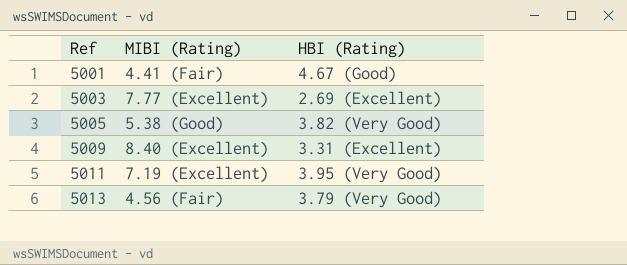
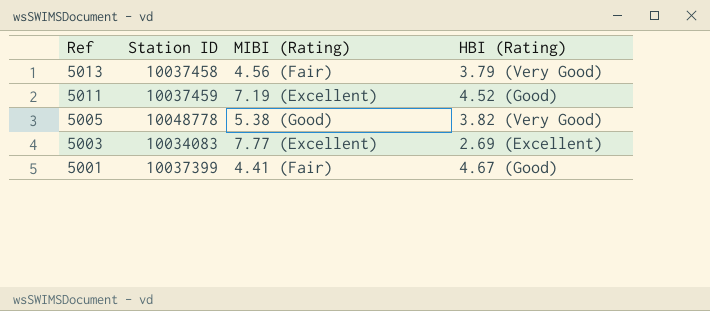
row order: Ref ascending -> Ref descending
column Station ID | position: none -> 2
row 5009: 8.40 (Excellent) | 3.31 (Excellent) -> none
5011 | HBI (Rating): 3.95 (Very Good) -> 4.52 (Good)

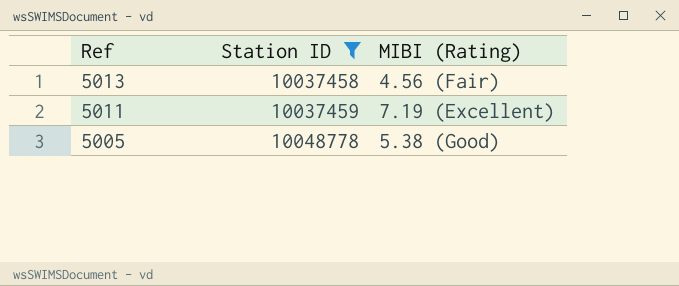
filter: none -> Station ID >= 10037458
column HBI (Rating) | position: 4 -> none

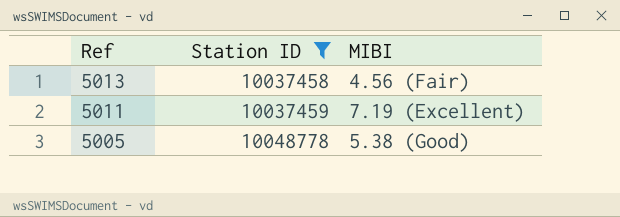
column name: MIBI (Rating) -> MIBI

